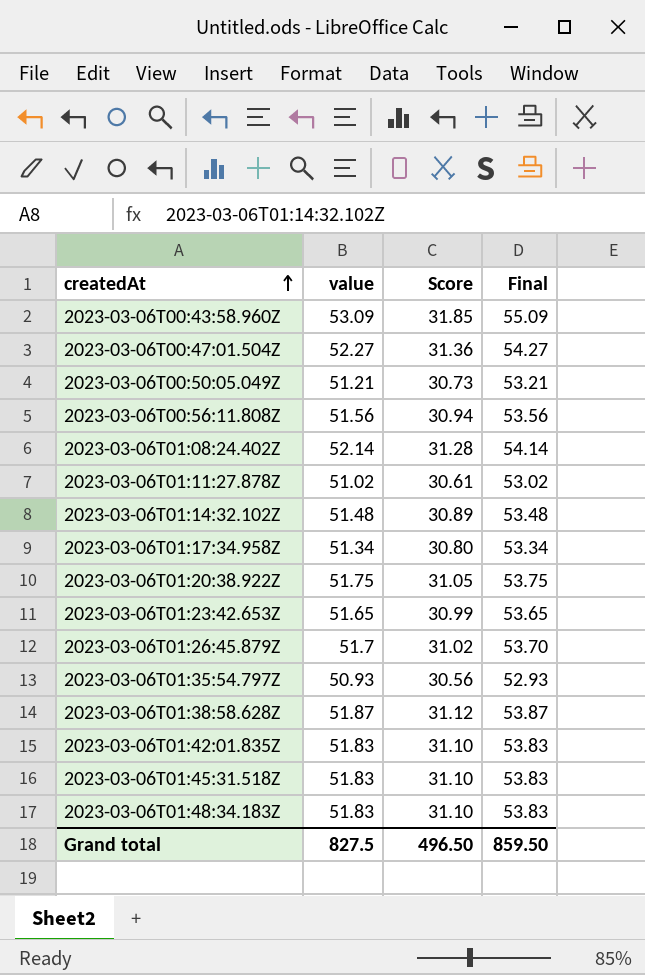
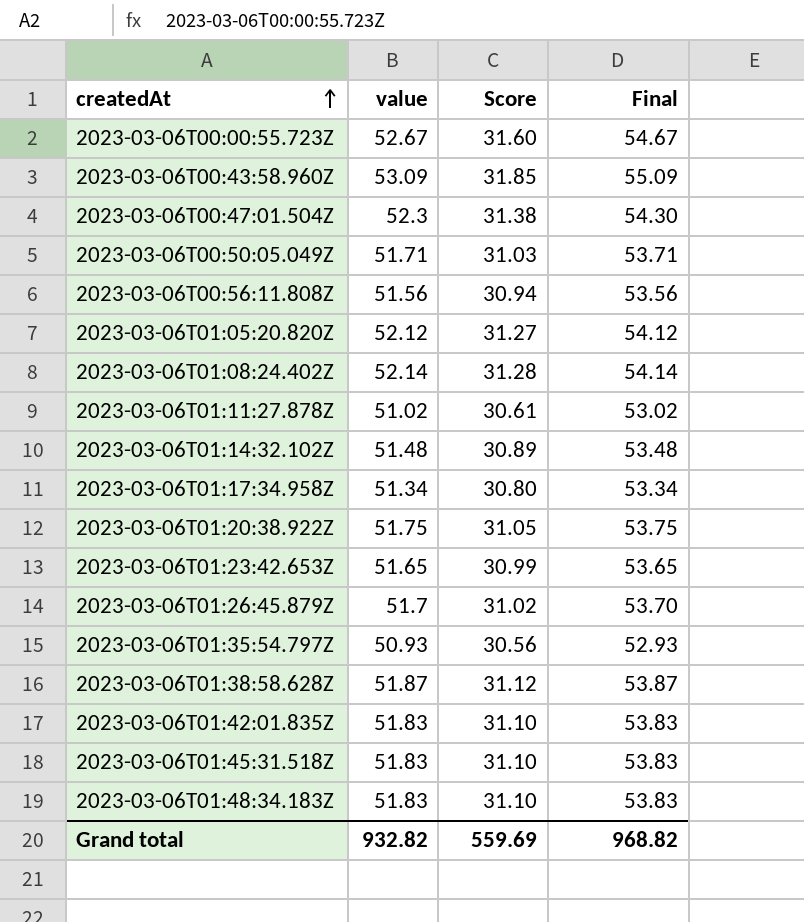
row 2023-03-06T00:00:55.723Z: none -> 52.67 | 31.60 | 54.67
2023-03-06T00:47:01.504Z | value: 52.27 -> 52.3
2023-03-06T00:47:01.504Z | Score: 31.36 -> 31.38
2023-03-06T00:47:01.504Z | Final: 54.27 -> 54.30
2023-03-06T00:50:05.049Z | value: 51.21 -> 51.71
2023-03-06T00:50:05.049Z | Score: 30.73 -> 31.03
2023-03-06T00:50:05.049Z | Final: 53.21 -> 53.71
row 2023-03-06T01:05:20.820Z: none -> 52.12 | 31.27 | 54.12
Grand total | value: 827.5 -> 932.82
Grand total | Score: 496.50 -> 559.69
Grand total | Final: 859.50 -> 968.82

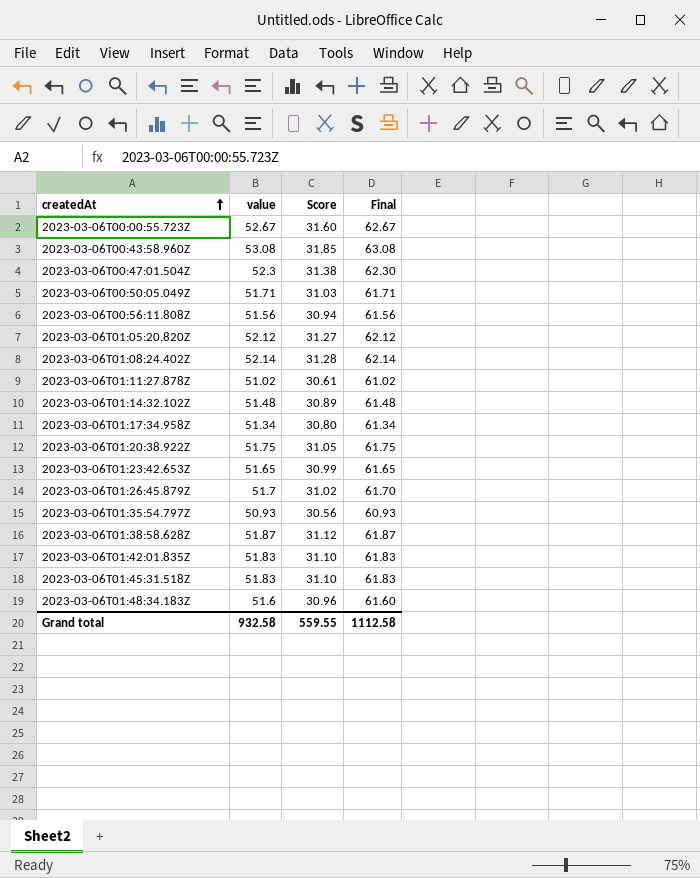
column Final | formula: [value] + 2 -> [value] + 10
2023-03-06T00:43:58.960Z | value: 53.09 -> 53.08
2023-03-06T01:48:34.183Z | value: 51.83 -> 51.6
2023-03-06T01:48:34.183Z | Score: 31.10 -> 30.96
Grand total | value: 932.82 -> 932.58
Grand total | Score: 559.69 -> 559.55
Grand total | Final: 968.82 -> 1112.58

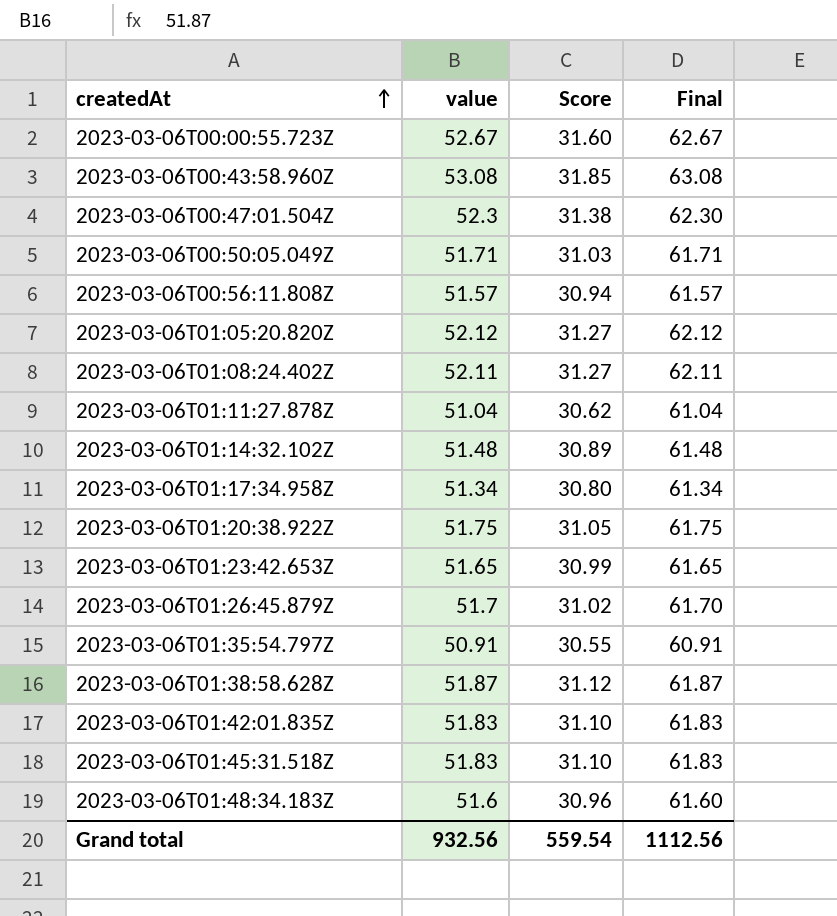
2023-03-06T00:56:11.808Z | value: 51.56 -> 51.57
2023-03-06T00:56:11.808Z | Final: 61.56 -> 61.57
2023-03-06T01:08:24.402Z | value: 52.14 -> 52.11
2023-03-06T01:08:24.402Z | Score: 31.28 -> 31.27
2023-03-06T01:08:24.402Z | Final: 62.14 -> 62.11
2023-03-06T01:11:27.878Z | value: 51.02 -> 51.04
2023-03-06T01:11:27.878Z | Score: 30.61 -> 30.62
2023-03-06T01:11:27.878Z | Final: 61.02 -> 61.04
2023-03-06T01:35:54.797Z | value: 50.93 -> 50.91
2023-03-06T01:35:54.797Z | Score: 30.56 -> 30.55
2023-03-06T01:35:54.797Z | Final: 60.93 -> 60.91
Grand total | value: 932.58 -> 932.56
Grand total | Score: 559.55 -> 559.54
Grand total | Final: 1112.58 -> 1112.56

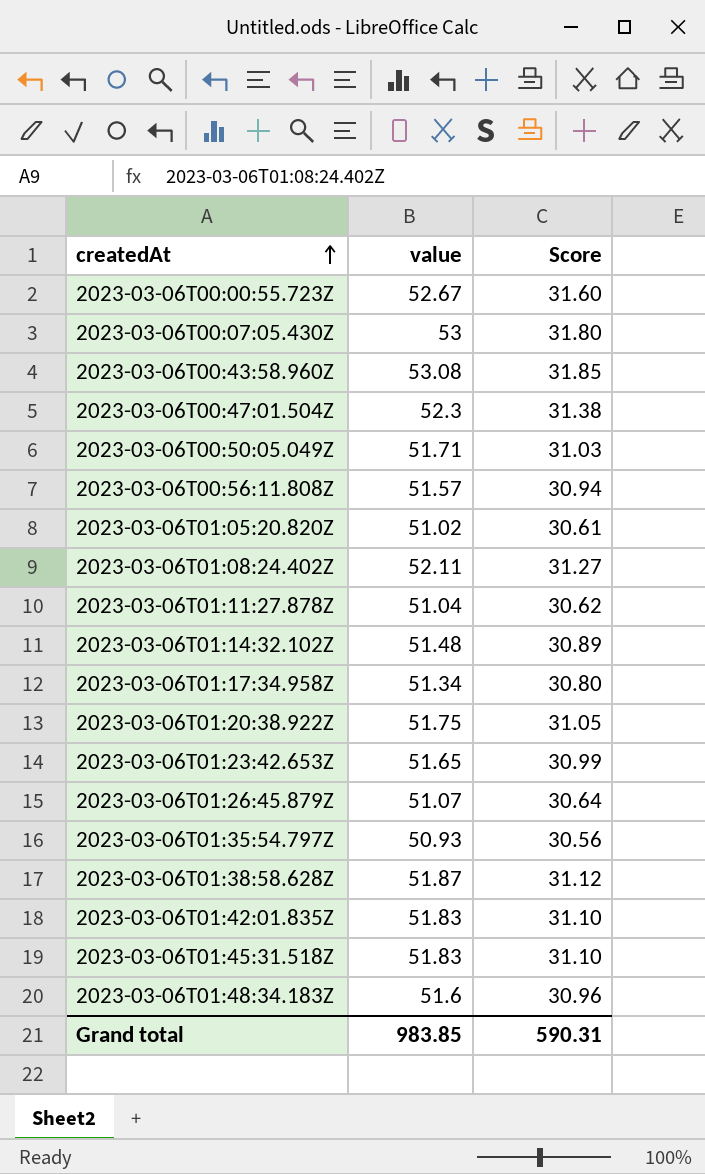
column Final | formula: [value] + 10 -> none
row 2023-03-06T00:07:05.430Z: none -> 53 | 31.80
2023-03-06T01:05:20.820Z | value: 52.12 -> 51.02
2023-03-06T01:05:20.820Z | Score: 31.27 -> 30.61
2023-03-06T01:26:45.879Z | value: 51.7 -> 51.07
2023-03-06T01:26:45.879Z | Score: 31.02 -> 30.64
2023-03-06T01:35:54.797Z | value: 50.91 -> 50.93
2023-03-06T01:35:54.797Z | Score: 30.55 -> 30.56
Grand total | value: 932.56 -> 983.85
Grand total | Score: 559.54 -> 590.31

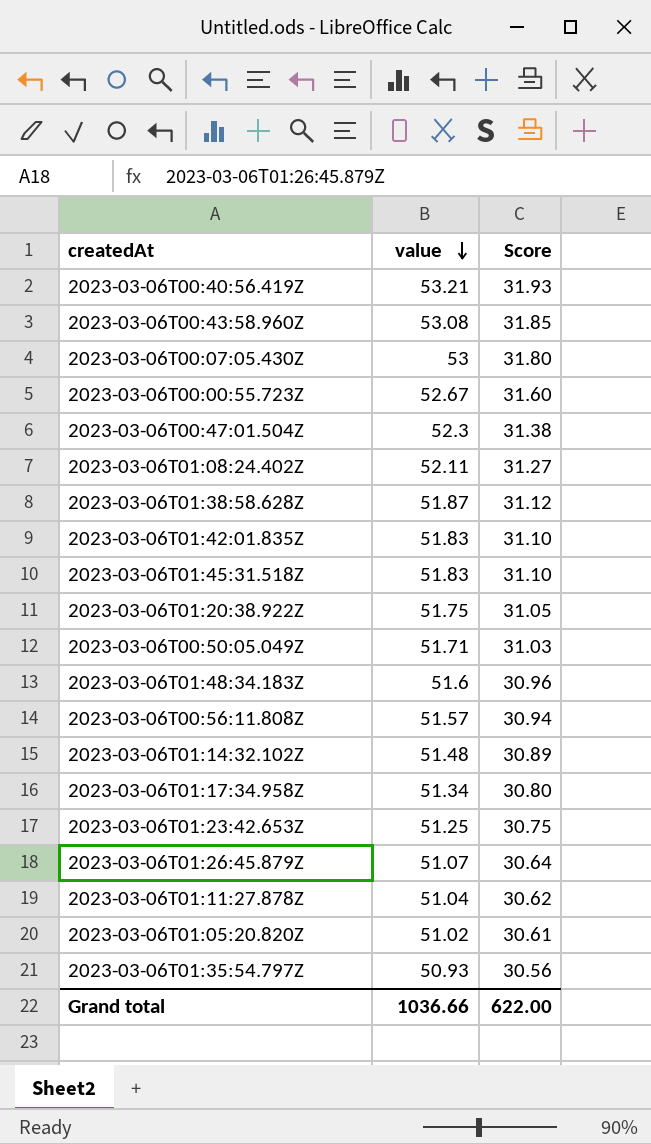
row order: createdAt ascending -> value descending
row 2023-03-06T00:40:56.419Z: none -> 53.21 | 31.93
2023-03-06T01:23:42.653Z | value: 51.65 -> 51.25
2023-03-06T01:23:42.653Z | Score: 30.99 -> 30.75
Grand total | value: 983.85 -> 1036.66
Grand total | Score: 590.31 -> 622.00

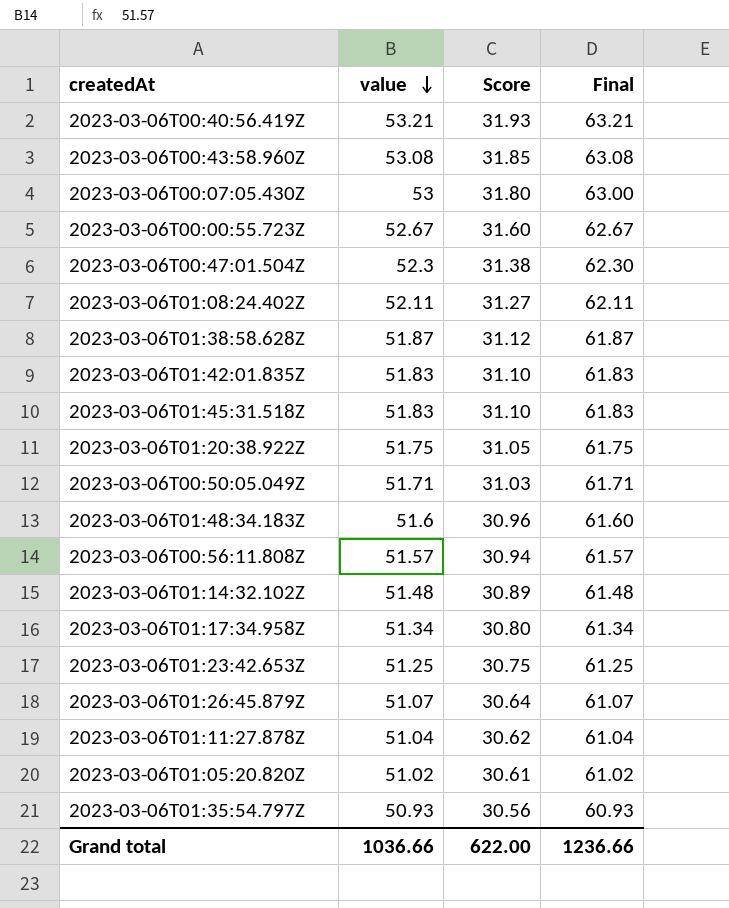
column Final | formula: none -> [value] + 10

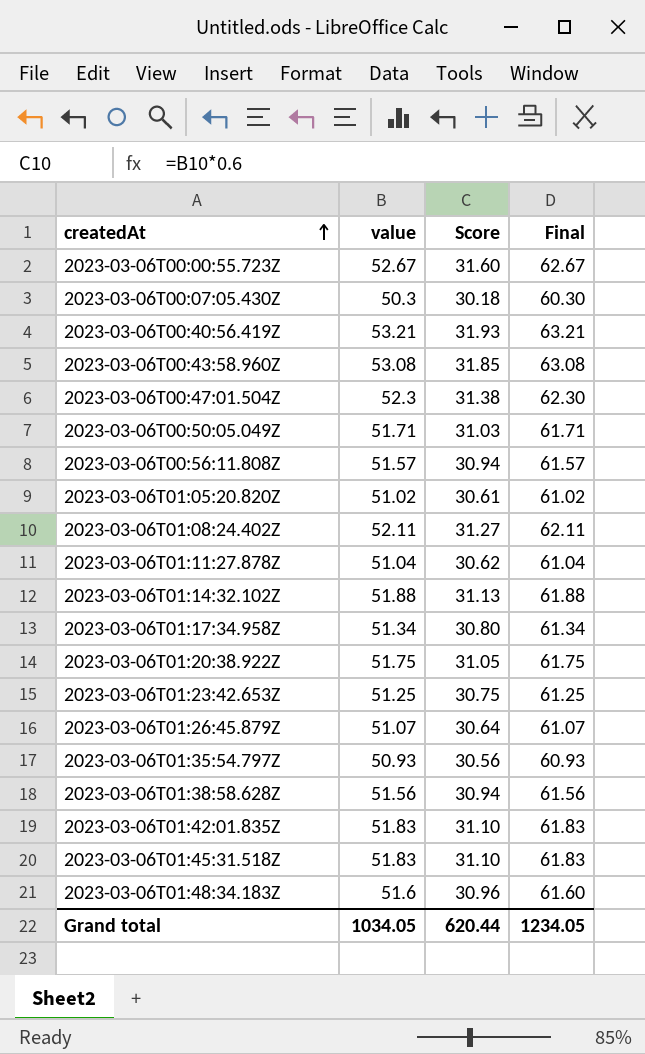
row order: value descending -> createdAt ascending
2023-03-06T00:07:05.430Z | value: 53 -> 50.3
2023-03-06T00:07:05.430Z | Score: 31.80 -> 30.18
2023-03-06T00:07:05.430Z | Final: 63.00 -> 60.30
2023-03-06T01:14:32.102Z | value: 51.48 -> 51.88
2023-03-06T01:14:32.102Z | Score: 30.89 -> 31.13
2023-03-06T01:14:32.102Z | Final: 61.48 -> 61.88
2023-03-06T01:38:58.628Z | value: 51.87 -> 51.56
2023-03-06T01:38:58.628Z | Score: 31.12 -> 30.94
2023-03-06T01:38:58.628Z | Final: 61.87 -> 61.56
Grand total | value: 1036.66 -> 1034.05
Grand total | Score: 622.00 -> 620.44
Grand total | Final: 1236.66 -> 1234.05

